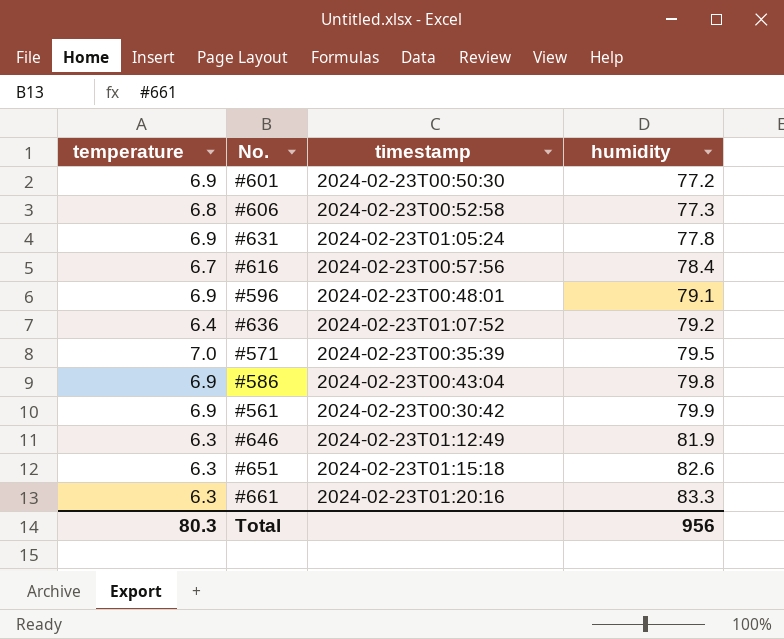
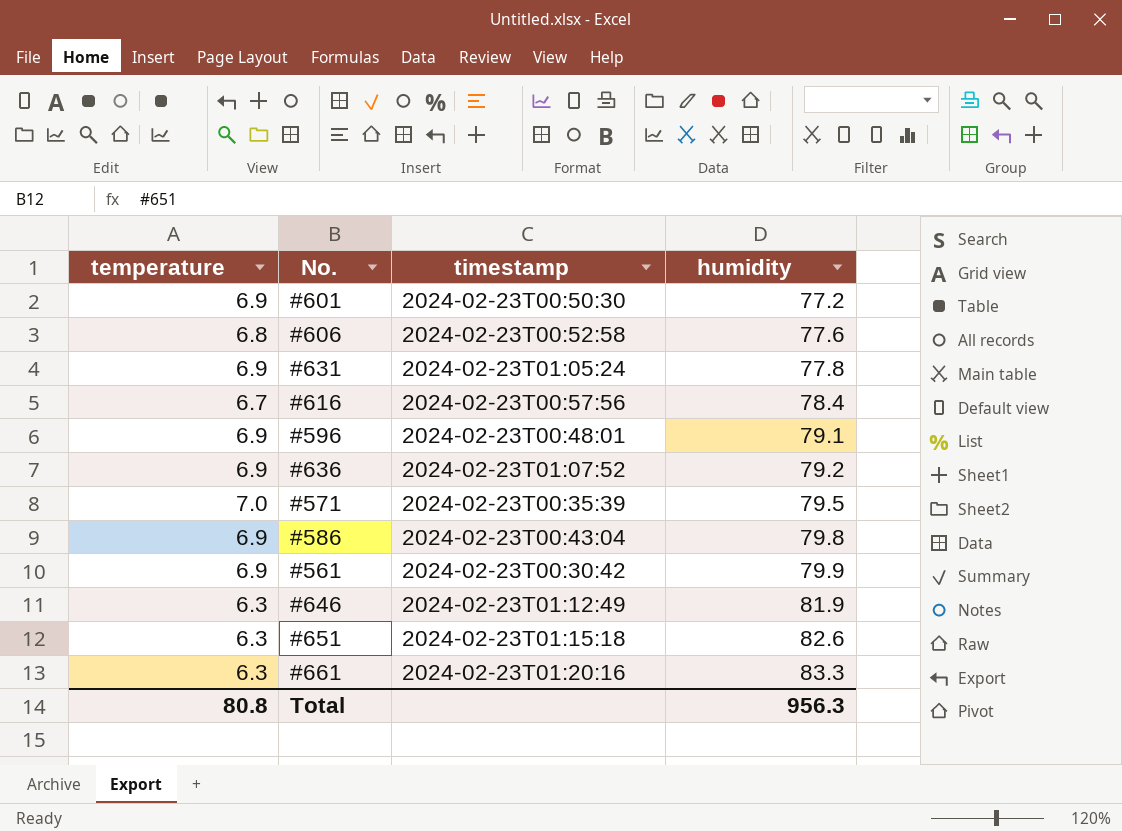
#606 | humidity: 77.3 -> 77.6
#636 | temperature: 6.4 -> 6.9
Total | temperature: 80.3 -> 80.8
Total | humidity: 956 -> 956.3

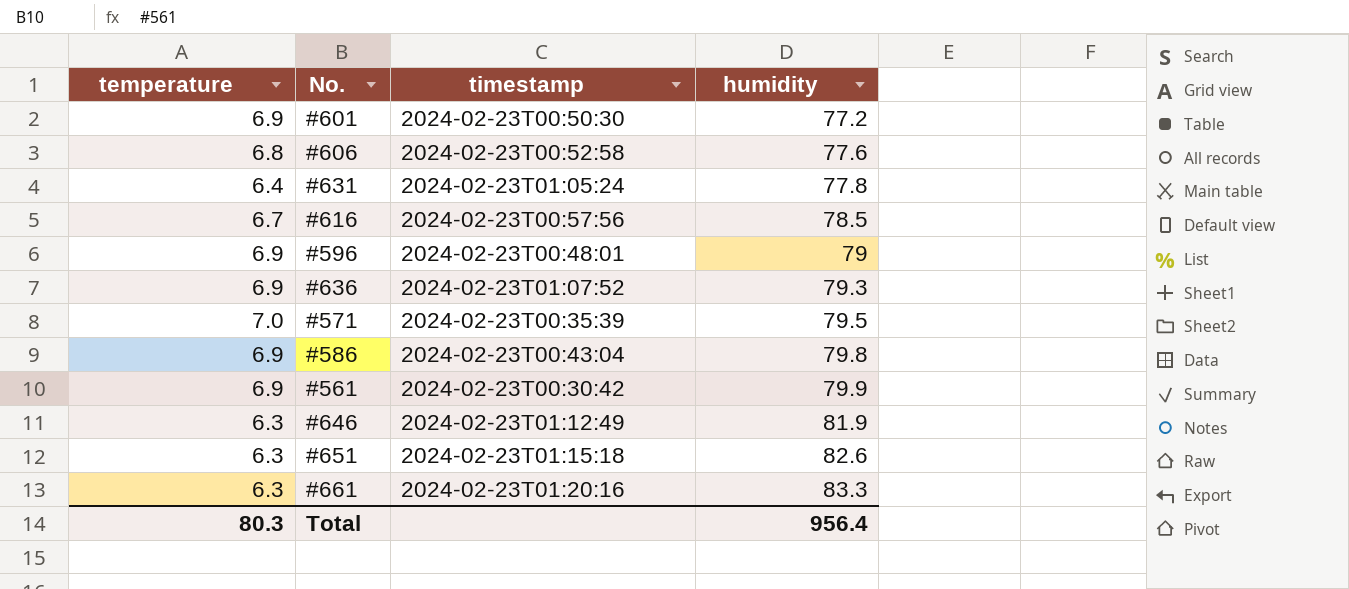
#631 | temperature: 6.9 -> 6.4
#616 | humidity: 78.4 -> 78.5
#596 | humidity: 79.1 -> 79
#636 | humidity: 79.2 -> 79.3
Total | temperature: 80.8 -> 80.3
Total | humidity: 956.3 -> 956.4

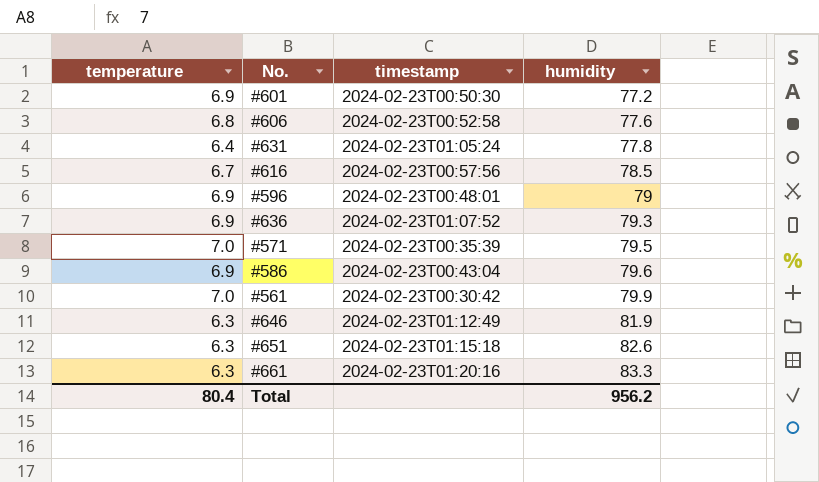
#586 | humidity: 79.8 -> 79.6
#561 | temperature: 6.9 -> 7.0
Total | temperature: 80.3 -> 80.4
Total | humidity: 956.4 -> 956.2

